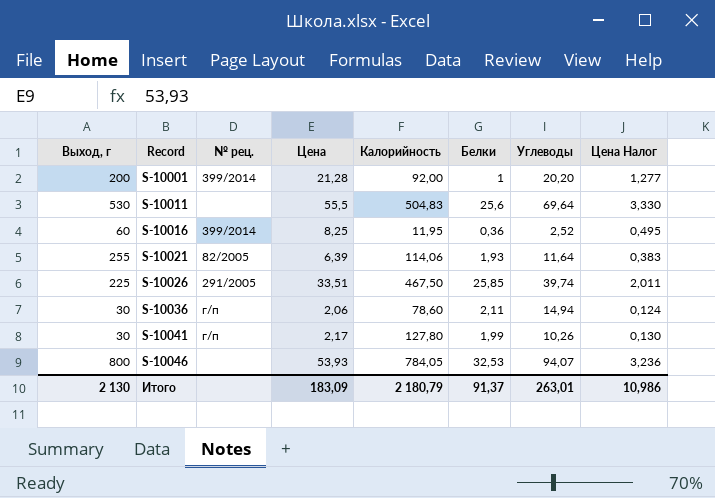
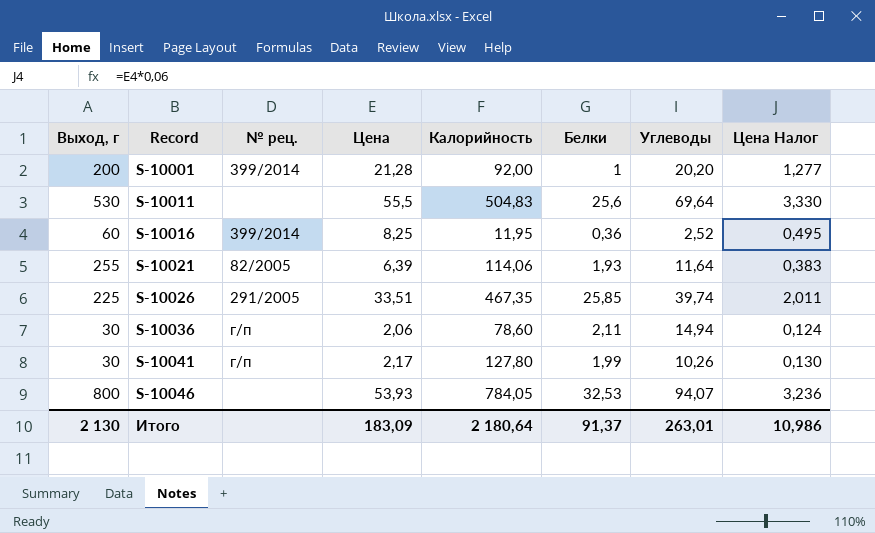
S-10026 | Калорийность: 467,50 -> 467,35
Итого | Калорийность: 2 180,79 -> 2 180,64

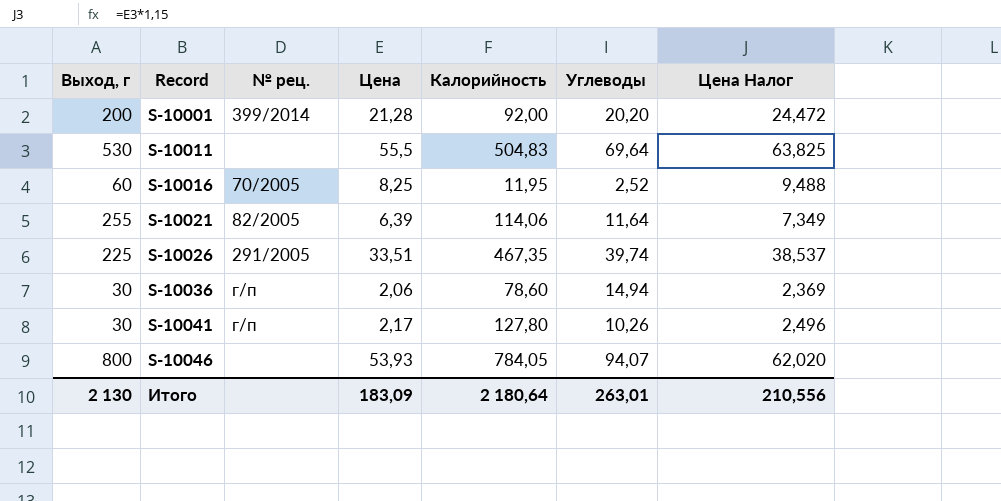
column Белки | position: 6 -> none
column Цена Налог | formula: [Цена] * 0,06 -> [Цена] * 1,15
S-10016 | № рец.: 399/2014 -> 70/2005
Итого | Цена Налог: 10,986 -> 210,556

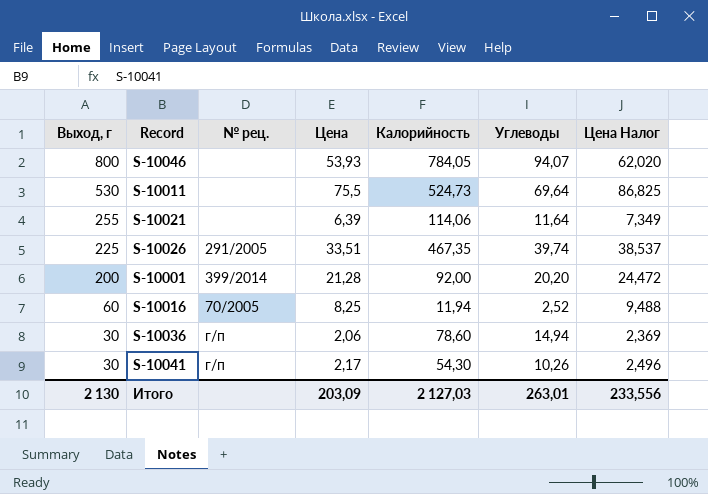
row order: Record ascending -> Выход, г descending
S-10011 | Цена: 55,5 -> 75,5
S-10011 | Калорийность: 504,83 -> 524,73
S-10011 | Цена Налог: 63,825 -> 86,825
S-10021 | № рец.: 82/2005 -> none
S-10016 | Калорийность: 11,95 -> 11,94
S-10041 | Калорийность: 127,80 -> 54,30
Итого | Цена: 183,09 -> 203,09
Итого | Калорийность: 2 180,64 -> 2 127,03
Итого | Цена Налог: 210,556 -> 233,556

